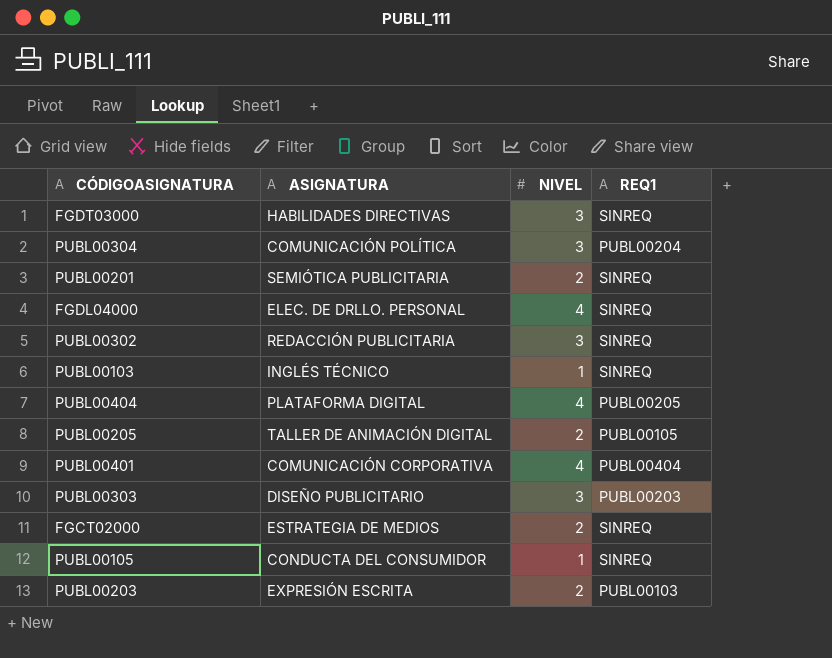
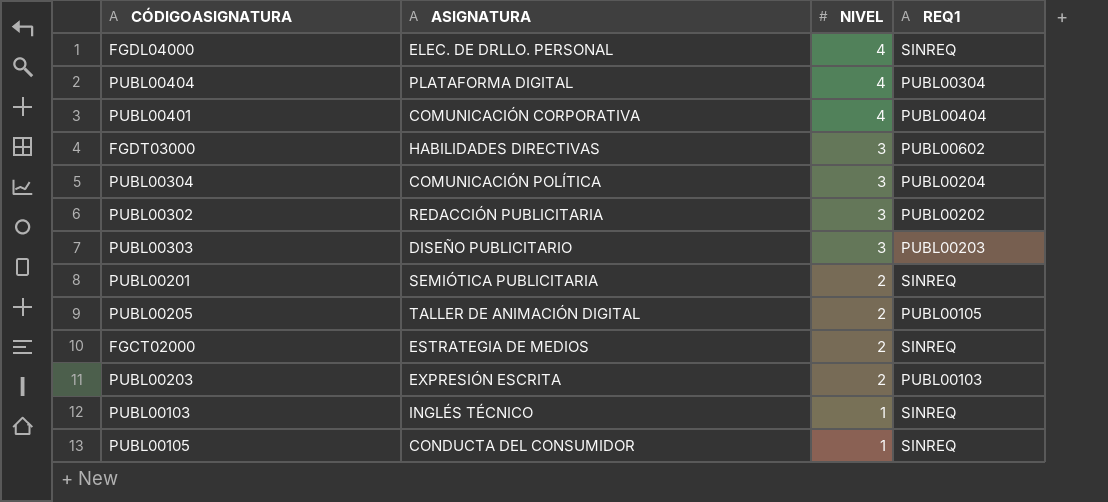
row order: none -> NIVEL descending
PUBL00404 | REQ1: PUBL00205 -> PUBL00304
FGDT03000 | REQ1: SINREQ -> PUBL00602
PUBL00302 | REQ1: SINREQ -> PUBL00202

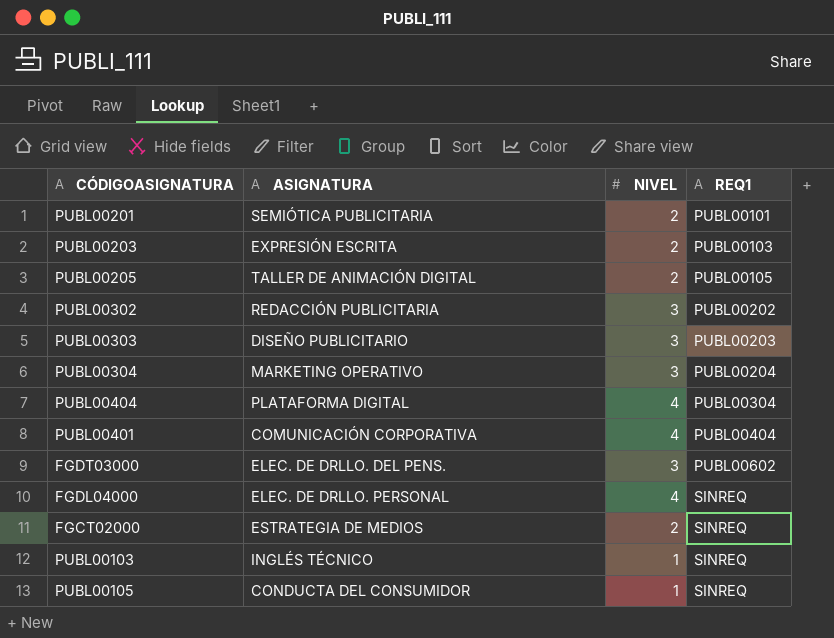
row order: NIVEL descending -> REQ1 ascending
PUBL00201 | REQ1: SINREQ -> PUBL00101
PUBL00304 | ASIGNATURA: COMUNICACIÓN POLÍTICA -> MARKETING OPERATIVO
FGDT03000 | ASIGNATURA: HABILIDADES DIRECTIVAS -> ELEC. DE DRLLO. DEL PENS.

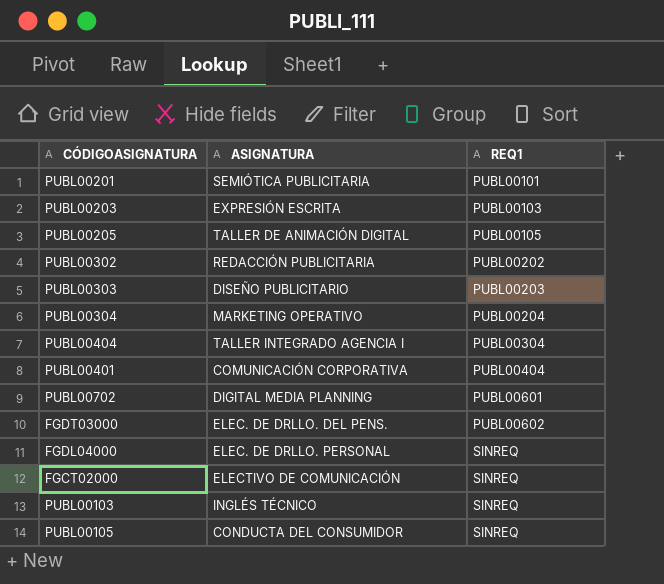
column NIVEL | position: 3 -> none
PUBL00404 | ASIGNATURA: PLATAFORMA DIGITAL -> TALLER INTEGRADO AGENCIA I
row PUBL00702: none -> DIGITAL MEDIA PLANNING | PUBL00601
FGCT02000 | ASIGNATURA: ESTRATEGIA DE MEDIOS -> ELECTIVO DE COMUNICACIÓN

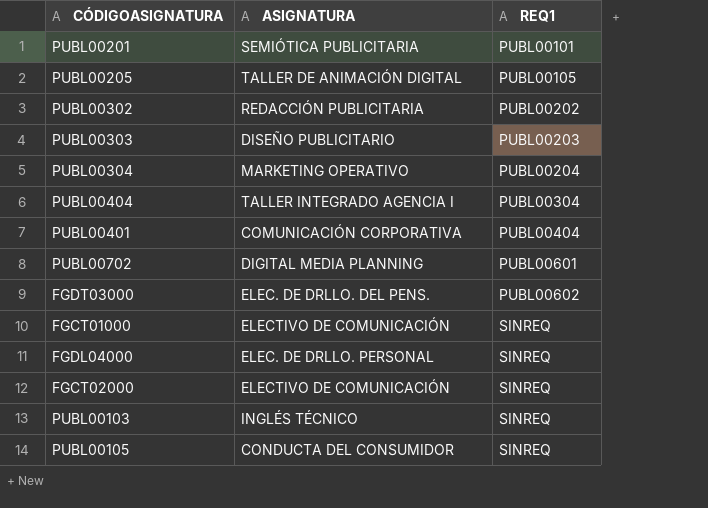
row PUBL00203: EXPRESIÓN ESCRITA | PUBL00103 -> none
row FGCT01000: none -> ELECTIVO DE COMUNICACIÓN | SINREQ

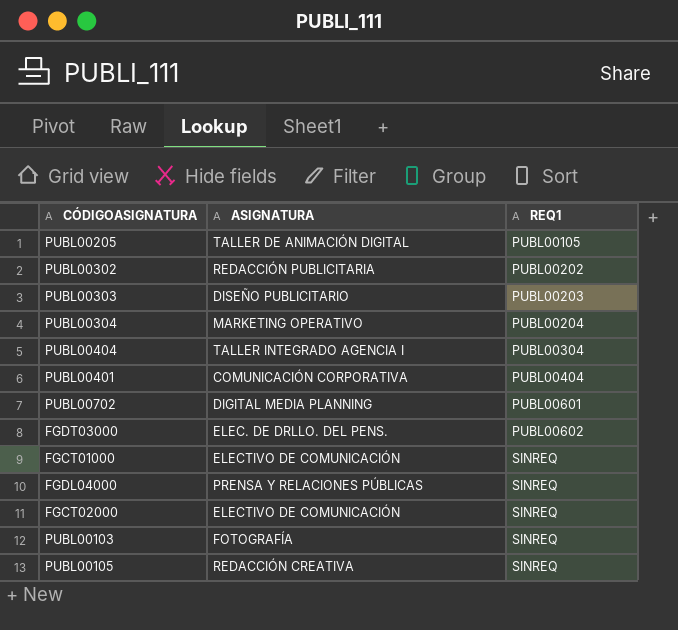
row PUBL00201: SEMIÓTICA PUBLICITARIA | PUBL00101 -> none
FGDL04000 | ASIGNATURA: ELEC. DE DRLLO. PERSONAL -> PRENSA Y RELACIONES PÚBLICAS
PUBL00103 | ASIGNATURA: INGLÉS TÉCNICO -> FOTOGRAFÍA
PUBL00105 | ASIGNATURA: CONDUCTA DEL CONSUMIDOR -> REDACCIÓN CREATIVA

